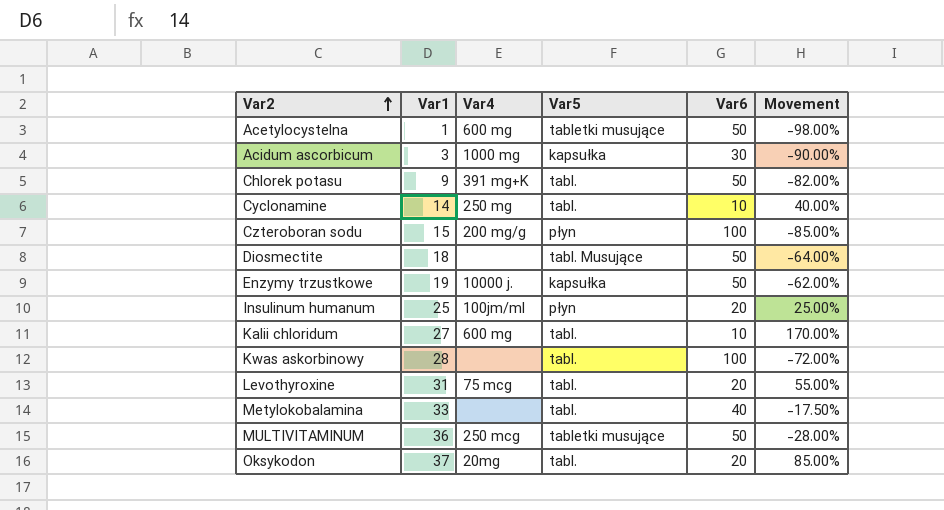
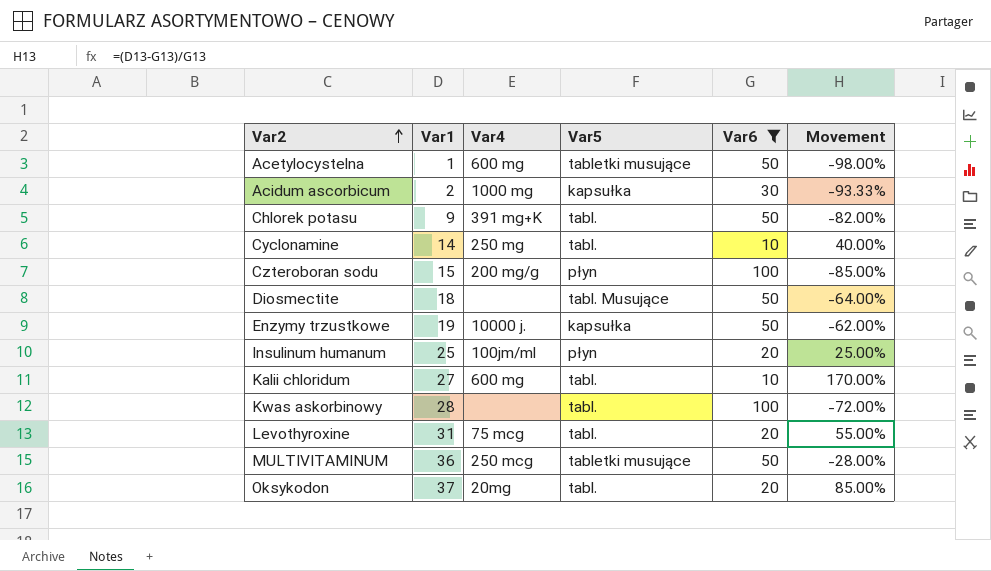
filter: none -> Var6 != 40
Acidum ascorbicum | Var1: 3 -> 2
Acidum ascorbicum | Movement: -90.00% -> -93.33%

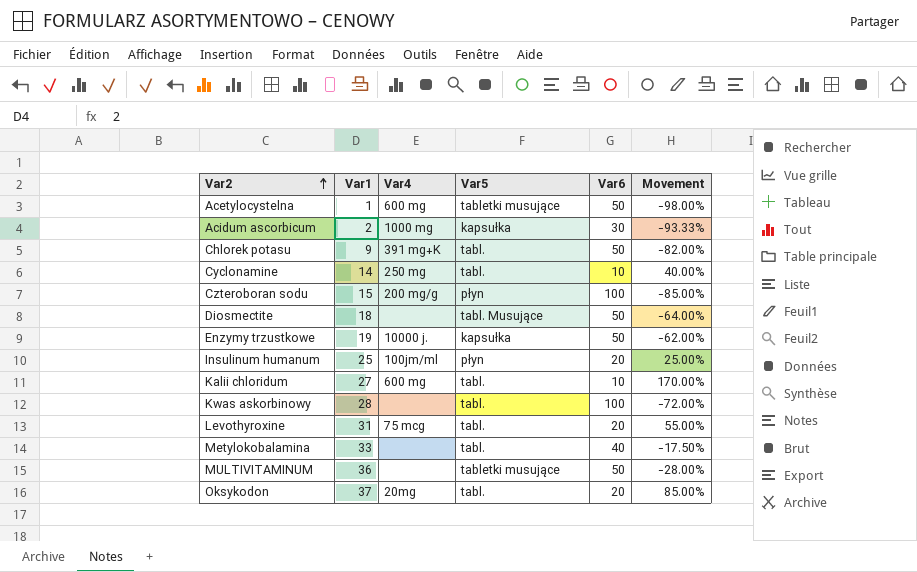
filter: Var6 != 40 -> none
MULTIVITAMINUM | Var4: 250 mcg -> none

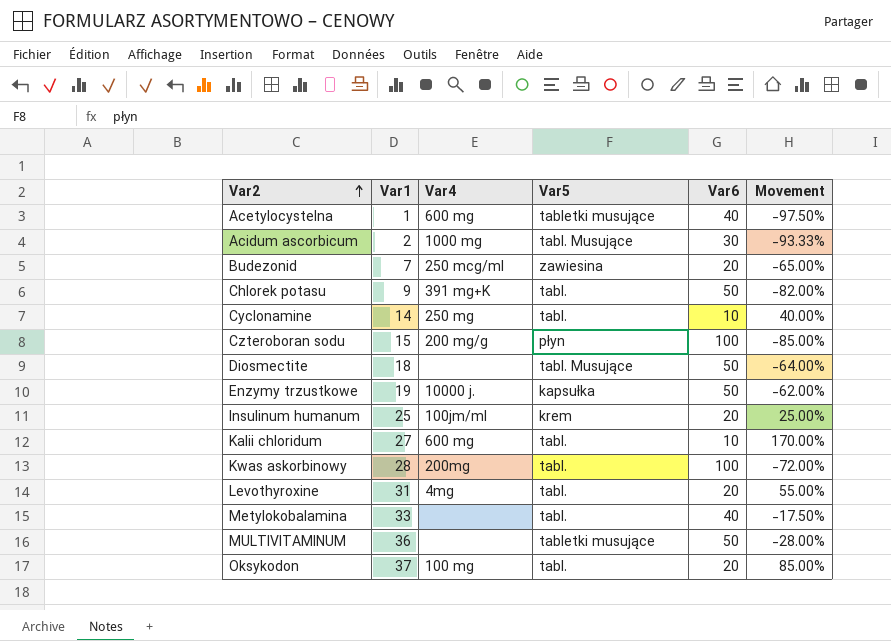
Acetylocystelna | Var6: 50 -> 40
Acetylocystelna | Movement: -98.00% -> -97.50%
Acidum ascorbicum | Var5: kapsułka -> tabl. Musujące
row Budezonid: none -> 7 | 250 mcg/ml | zawiesina | 20 | -65.00%
Insulinum humanum | Var5: płyn -> krem
Kwas askorbinowy | Var4: none -> 200mg
Levothyroxine | Var4: 75 mcg -> 4mg
Oksykodon | Var4: 20mg -> 100 mg

